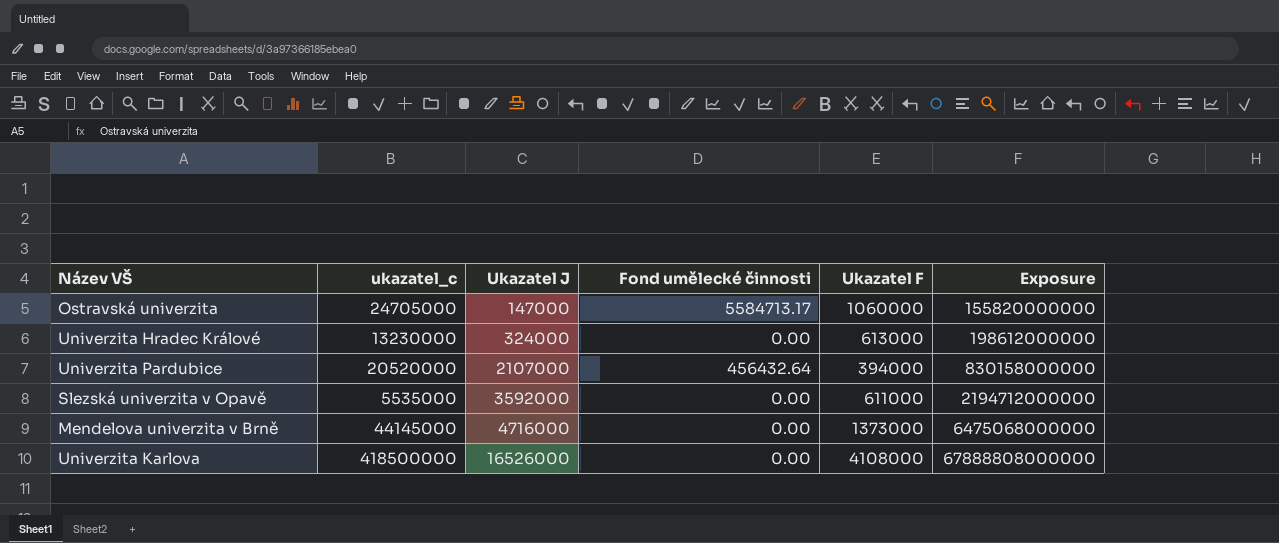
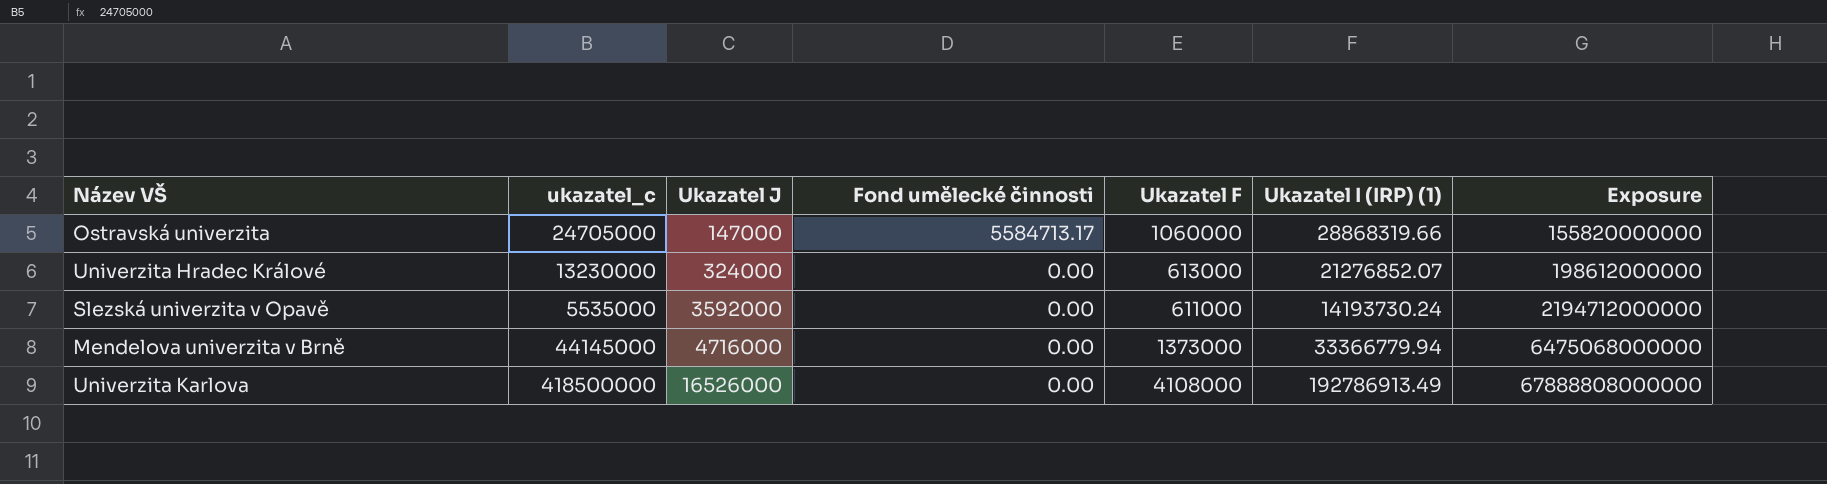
column Ukazatel I (IRP) (1) | position: none -> 6
row Univerzita Pardubice: 20520000 | 2107000 | 456432.64 | 394000 | 830158000000 -> none

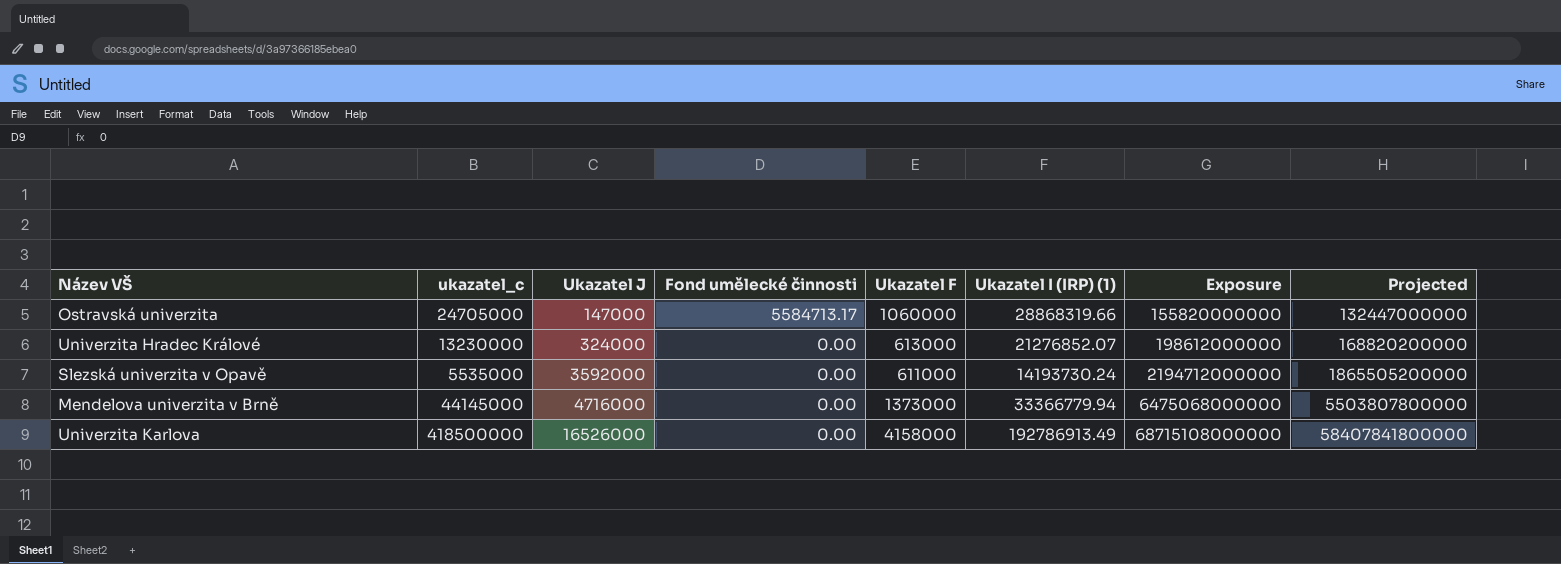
column Projected | formula: none -> [Exposure] * 0.85
Univerzita Karlova | Ukazatel F: 4108000 -> 4158000
Univerzita Karlova | Exposure: 67888808000000 -> 68715108000000

